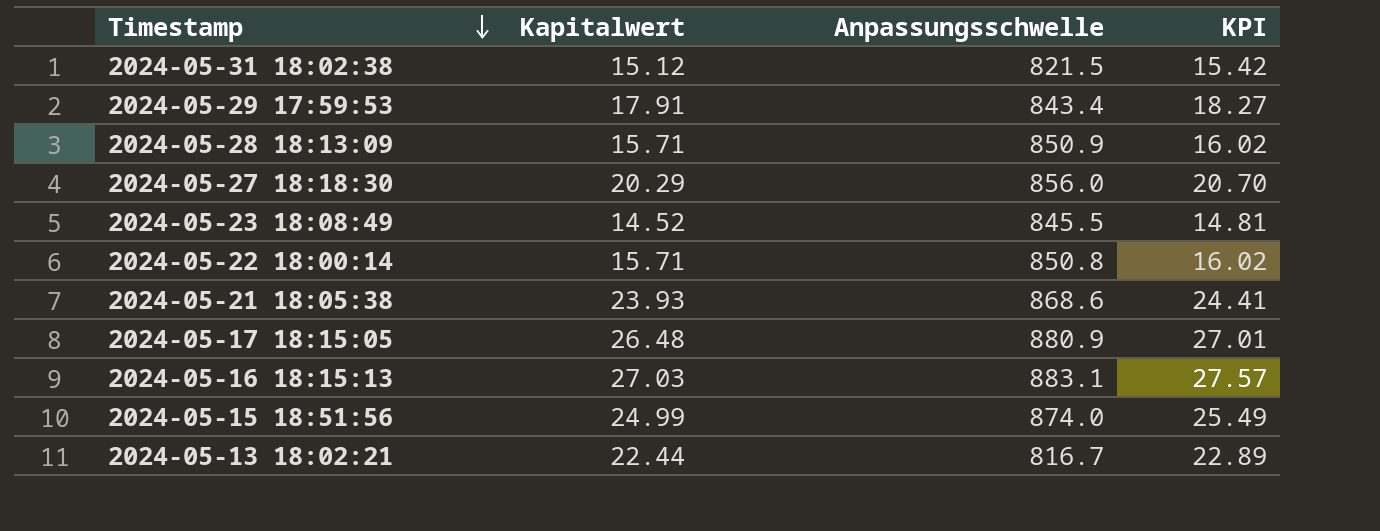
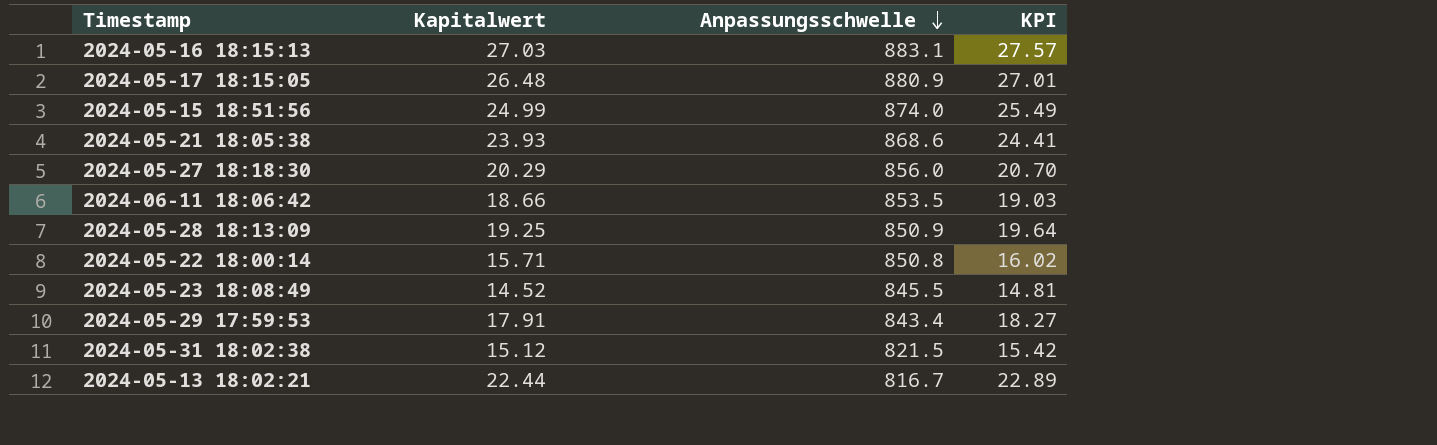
row order: Timestamp descending -> Anpassungsschwelle descending
row 2024-06-11 18:06:42: none -> 18.66 | 853.5 | 19.03
2024-05-28 18:13:09 | Kapitalwert: 15.71 -> 19.25
2024-05-28 18:13:09 | KPI: 16.02 -> 19.64

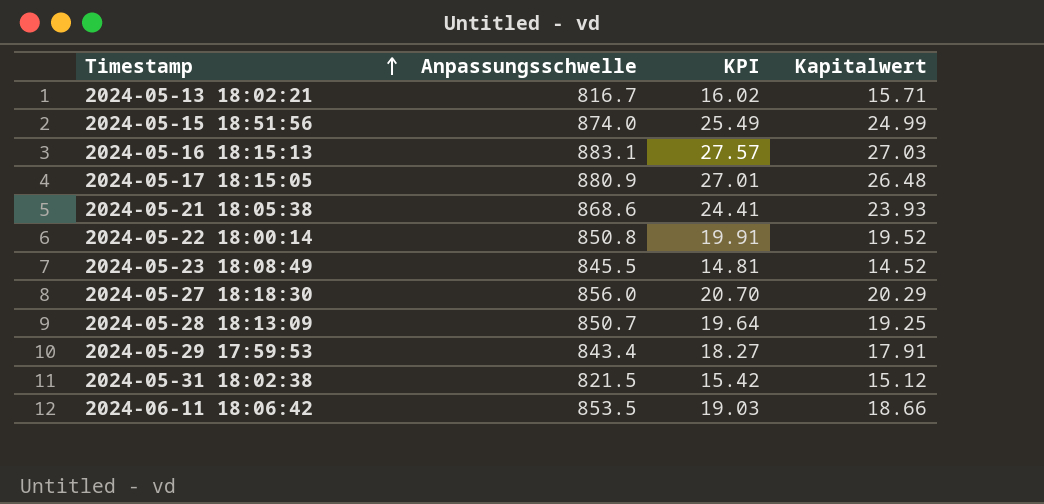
row order: Anpassungsschwelle descending -> Timestamp ascending
column Kapitalwert | position: 2 -> 4
2024-05-13 18:02:21 | KPI: 22.89 -> 16.02
2024-05-13 18:02:21 | Kapitalwert: 22.44 -> 15.71
2024-05-22 18:00:14 | KPI: 16.02 -> 19.91
2024-05-22 18:00:14 | Kapitalwert: 15.71 -> 19.52
2024-05-28 18:13:09 | Anpassungsschwelle: 850.9 -> 850.7

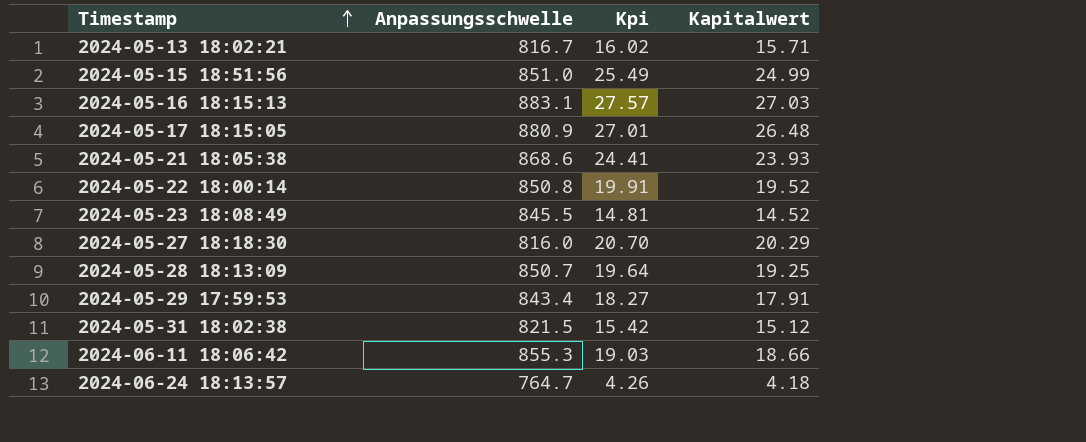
column name: KPI -> Kpi
2024-05-15 18:51:56 | Anpassungsschwelle: 874.0 -> 851.0
2024-05-27 18:18:30 | Anpassungsschwelle: 856.0 -> 816.0
2024-06-11 18:06:42 | Anpassungsschwelle: 853.5 -> 855.3
row 2024-06-24 18:13:57: none -> 764.7 | 4.26 | 4.18

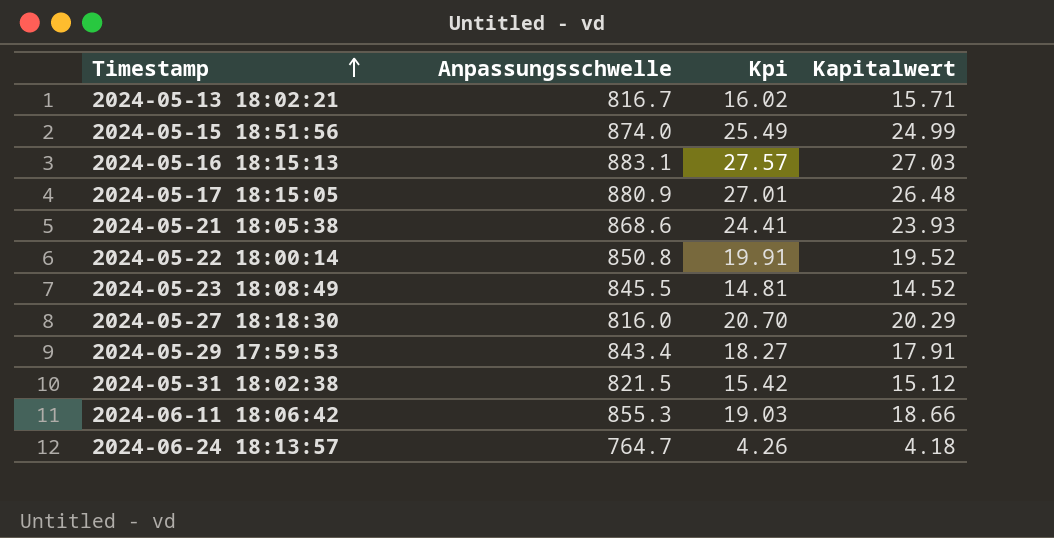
row 2024-05-28 18:13:09: 850.7 | 19.64 | 19.25 -> none
2024-05-15 18:51:56 | Anpassungsschwelle: 851.0 -> 874.0

